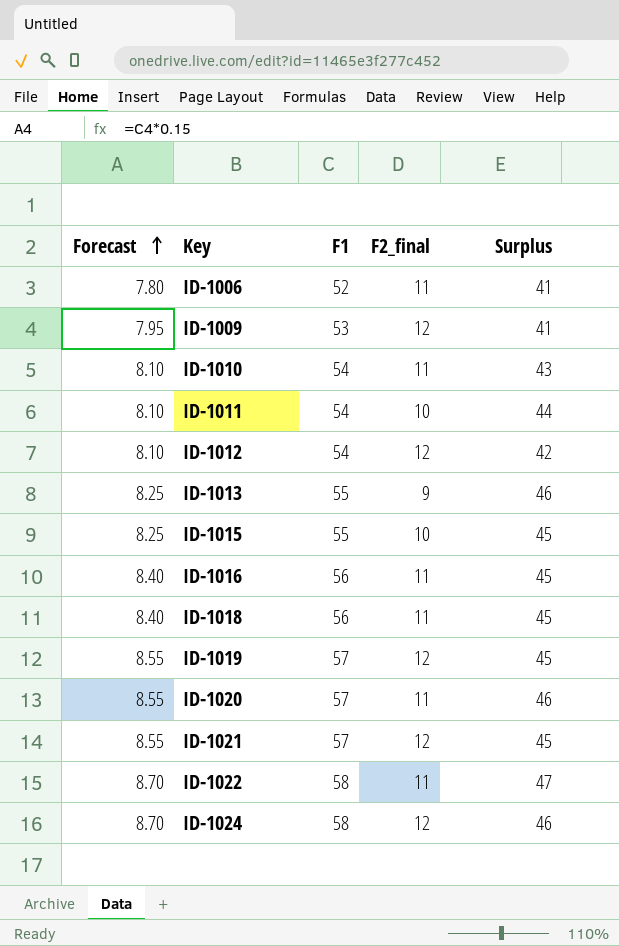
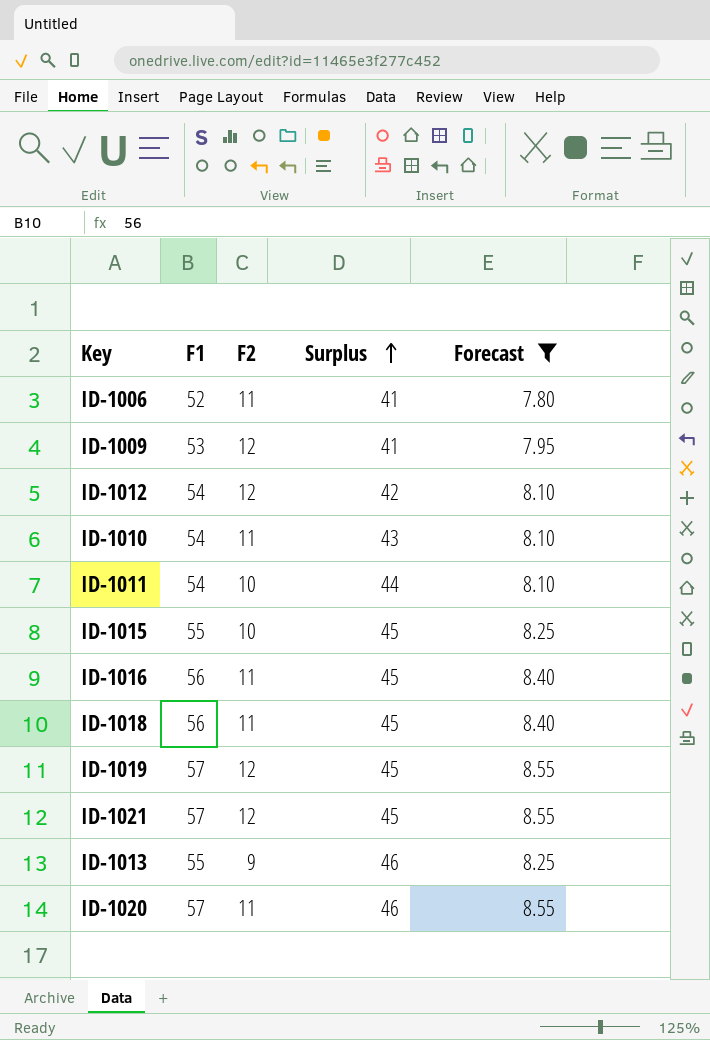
filter: none -> Forecast != 8.70
row order: Forecast ascending -> Surplus ascending
column name: F2_final -> F2
column Forecast | position: 1 -> 5

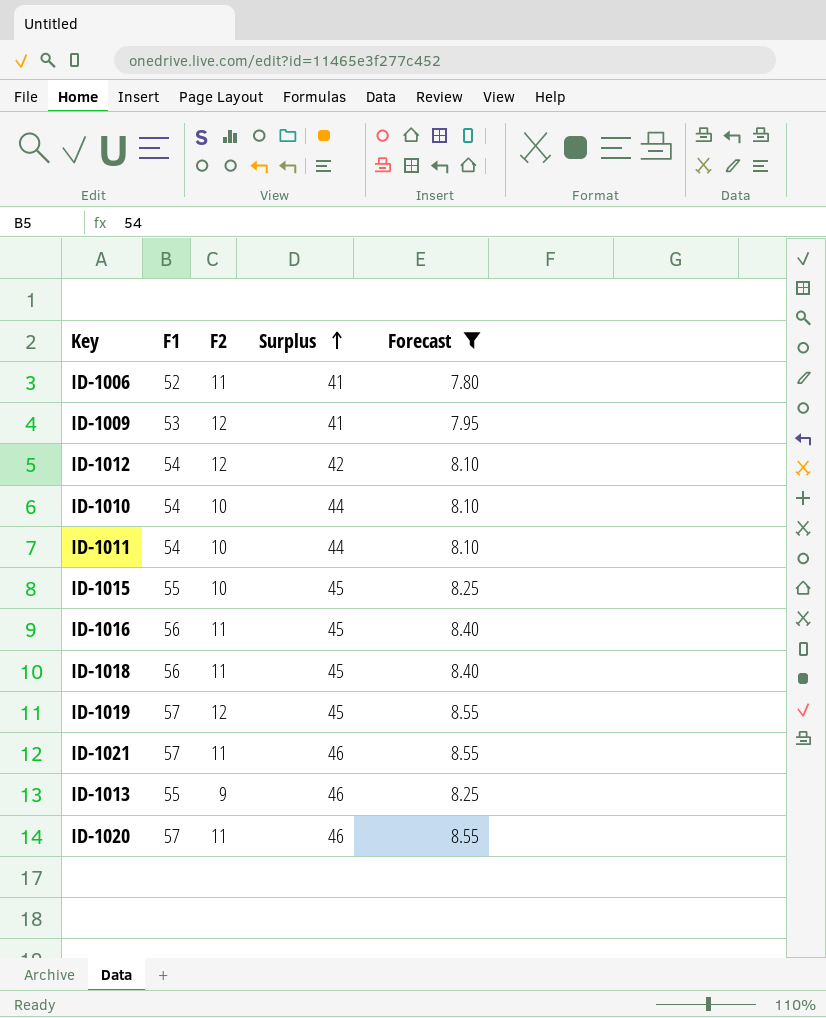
ID-1010 | F2: 11 -> 10
ID-1010 | Surplus: 43 -> 44
ID-1021 | F2: 12 -> 11
ID-1021 | Surplus: 45 -> 46

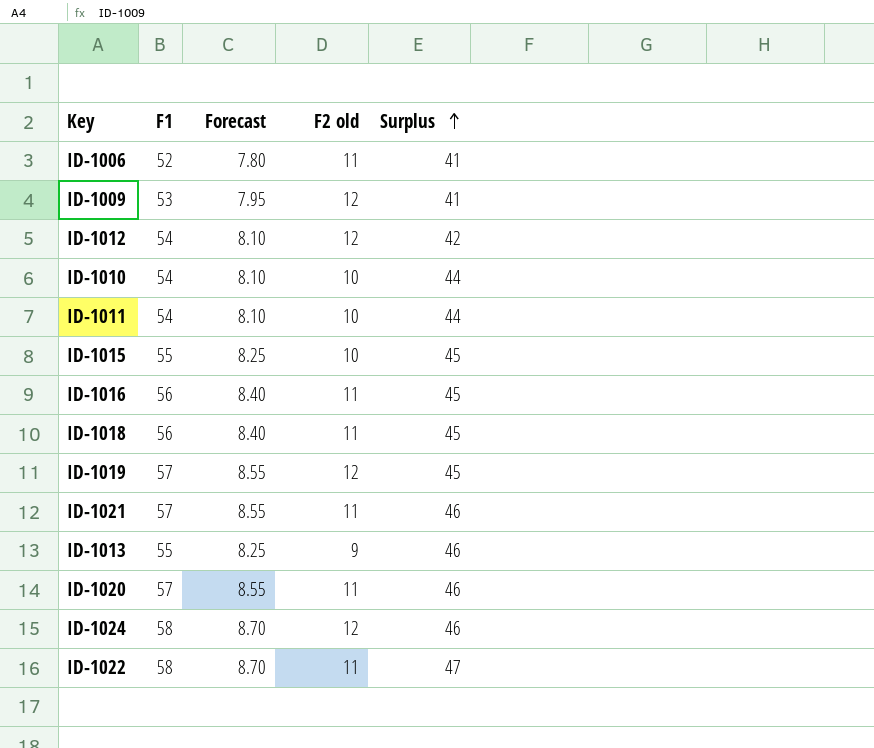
filter: Forecast != 8.70 -> none
column Forecast | position: 5 -> 3
column name: F2 -> F2 old

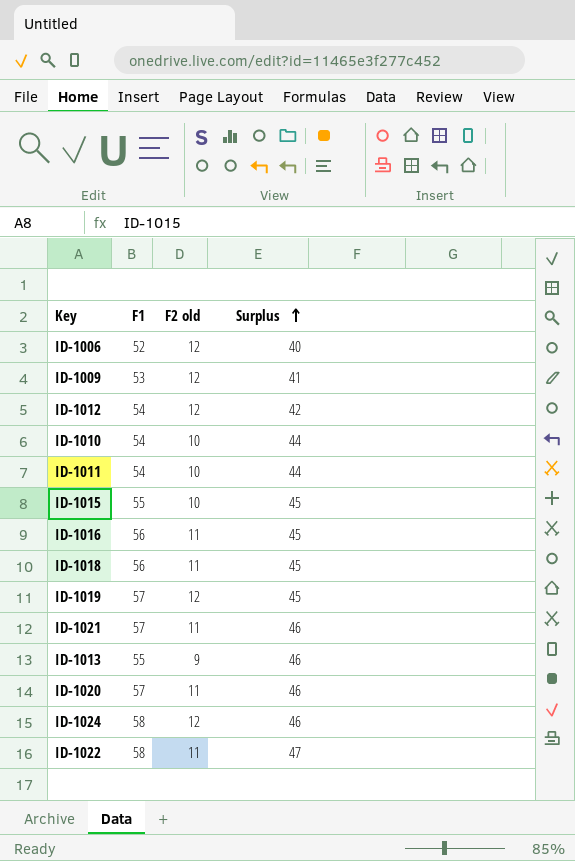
column Forecast | formula: [F1] * 0.15 -> none
ID-1006 | F2 old: 11 -> 12
ID-1006 | Surplus: 41 -> 40

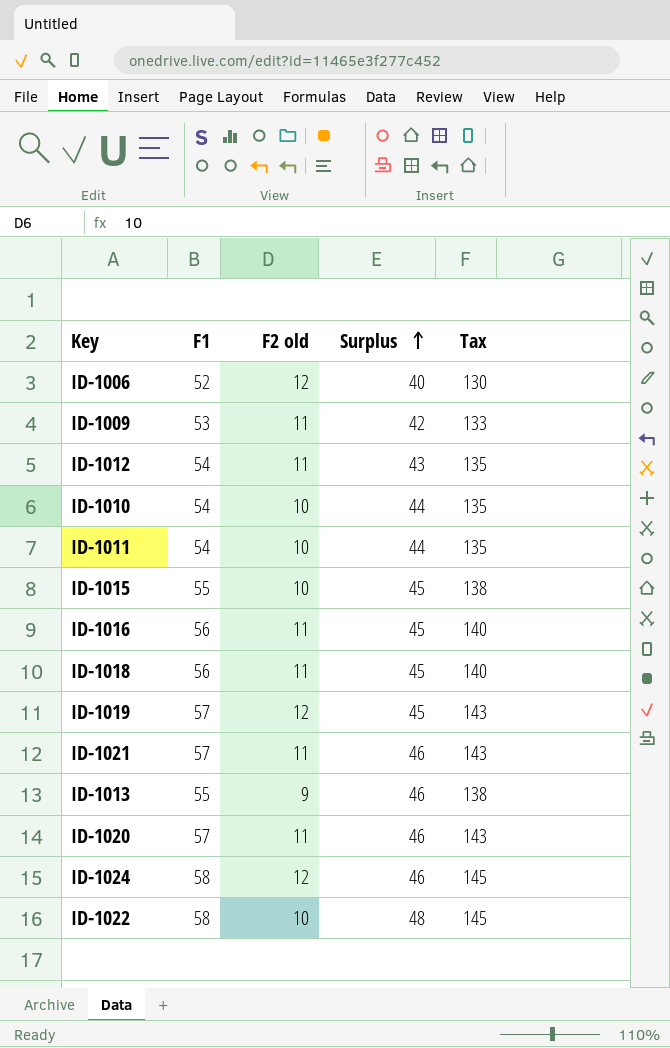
column Tax | formula: none -> [F1] * 2.5
ID-1009 | F2 old: 12 -> 11
ID-1009 | Surplus: 41 -> 42
ID-1012 | F2 old: 12 -> 11
ID-1012 | Surplus: 42 -> 43
ID-1022 | F2 old: 11 -> 10
ID-1022 | Surplus: 47 -> 48

